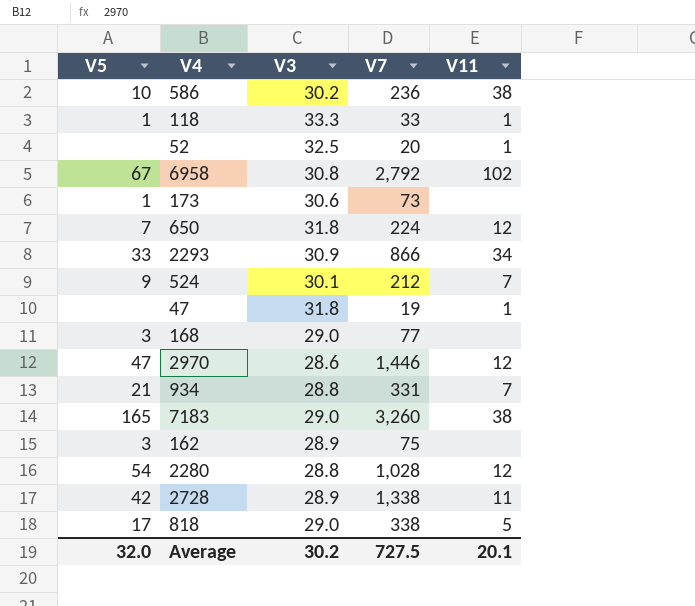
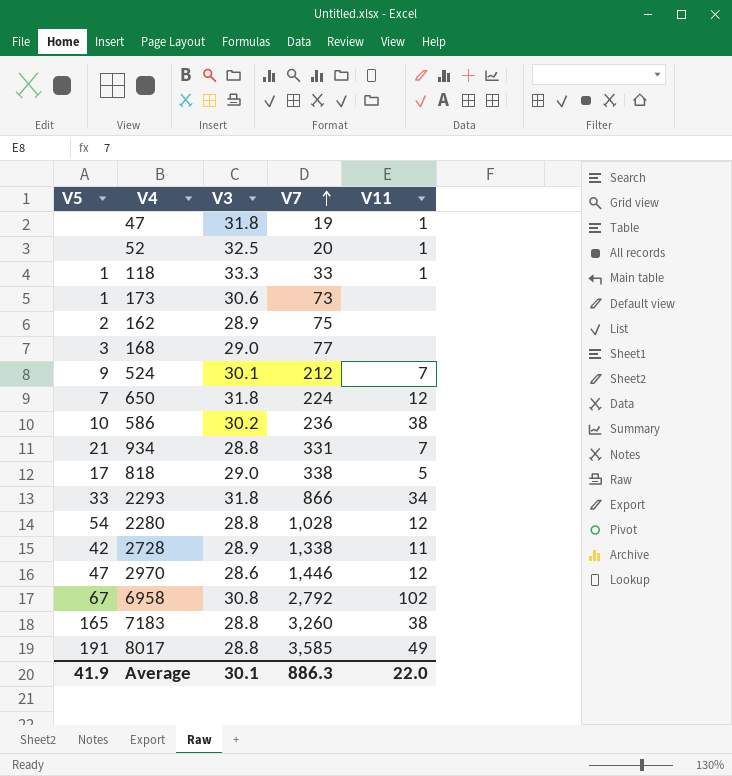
row order: none -> V7 ascending
162 | V5: 3 -> 2
2293 | V3: 30.9 -> 31.8
7183 | V3: 29.0 -> 28.8
row 8017: none -> 191 | 28.8 | 3,585 | 49
Average | V5: 32.0 -> 41.9
Average | V3: 30.2 -> 30.1
Average | V7: 727.5 -> 886.3
Average | V11: 20.1 -> 22.0

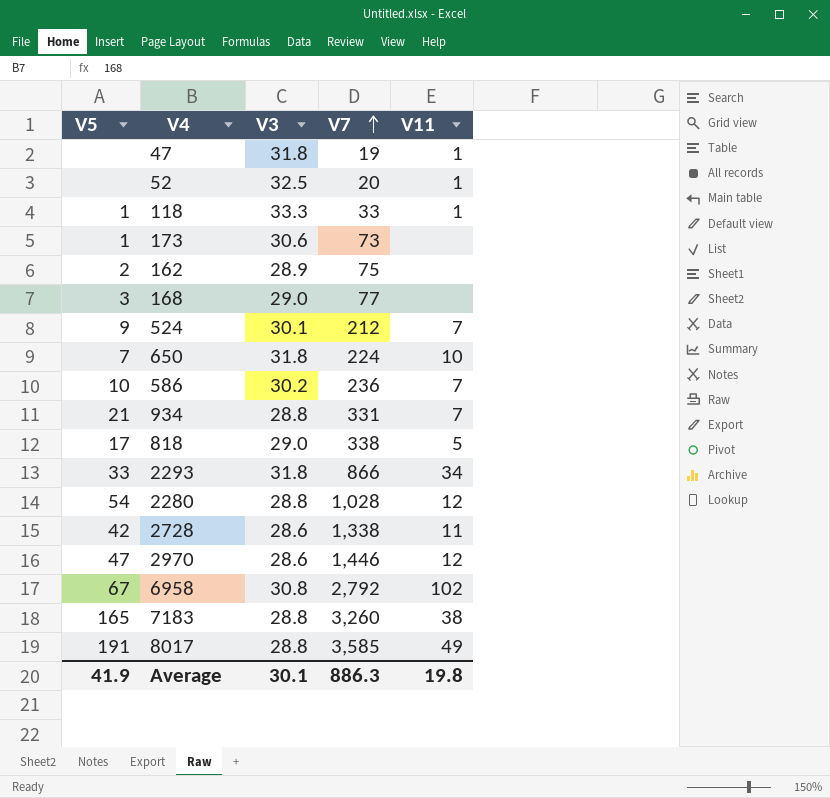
650 | V11: 12 -> 10
586 | V11: 38 -> 7
2728 | V3: 28.9 -> 28.6
Average | V11: 22.0 -> 19.8

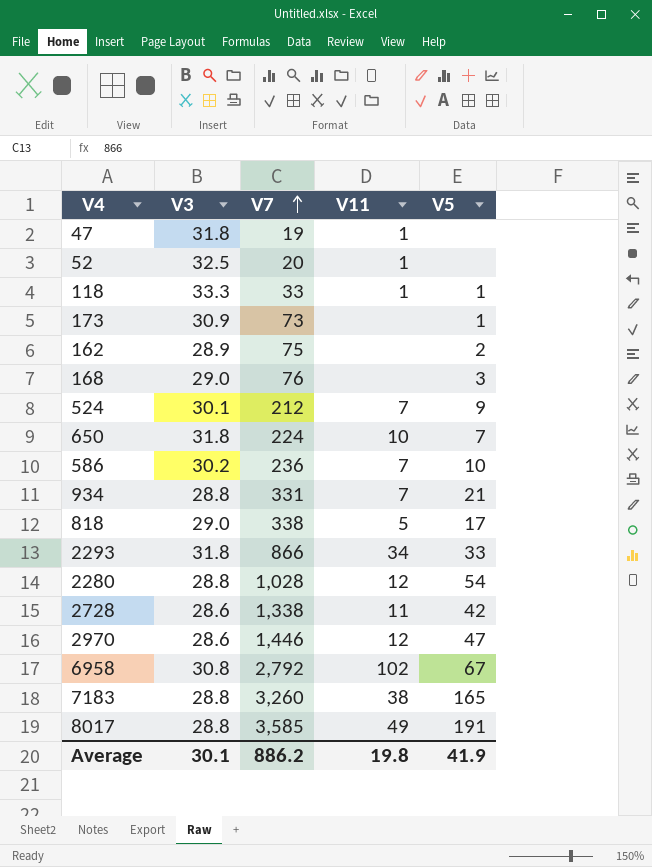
column V5 | position: 1 -> 5
173 | V3: 30.6 -> 30.9
168 | V7: 77 -> 76
Average | V7: 886.3 -> 886.2

